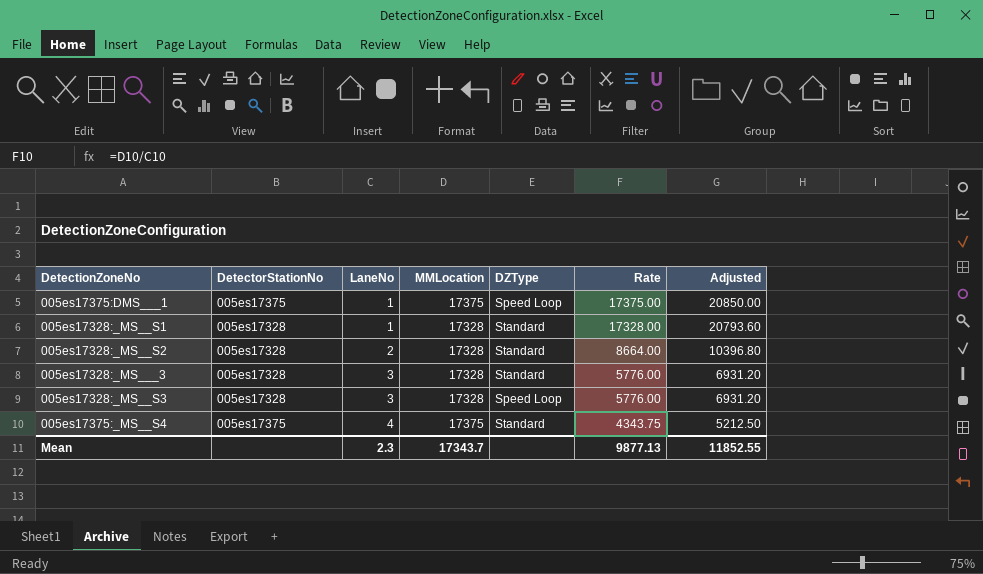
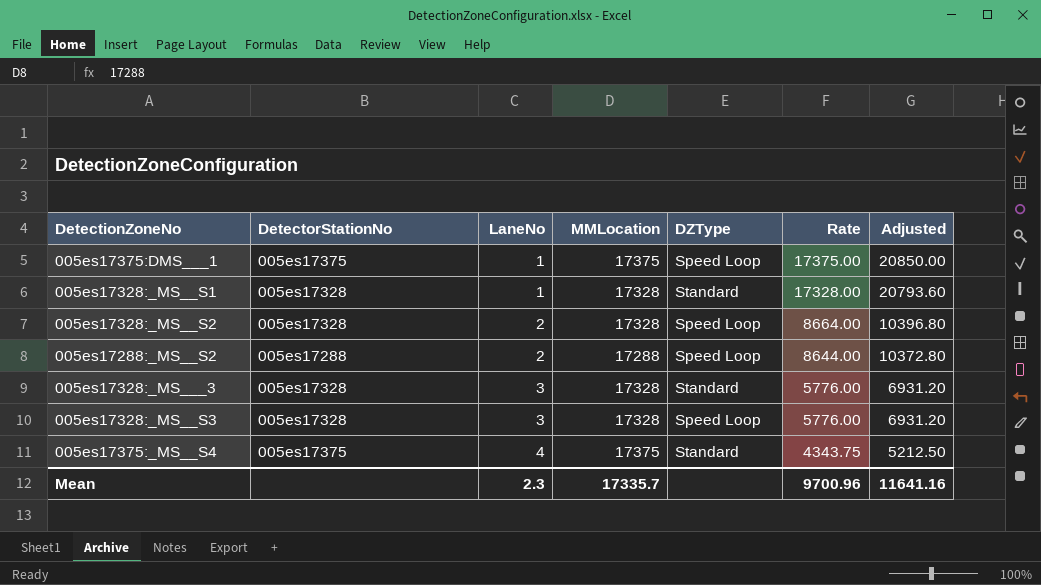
005es17328:_MS__S2 | DZType: Standard -> Speed Loop
row 005es17288:_MS__S2: none -> 005es17288 | 2 | 17288 | Speed Loop | 8644.00 | 10372.80
Mean | MMLocation: 17343.7 -> 17335.7
Mean | Rate: 9877.13 -> 9700.96
Mean | Adjusted: 11852.55 -> 11641.16

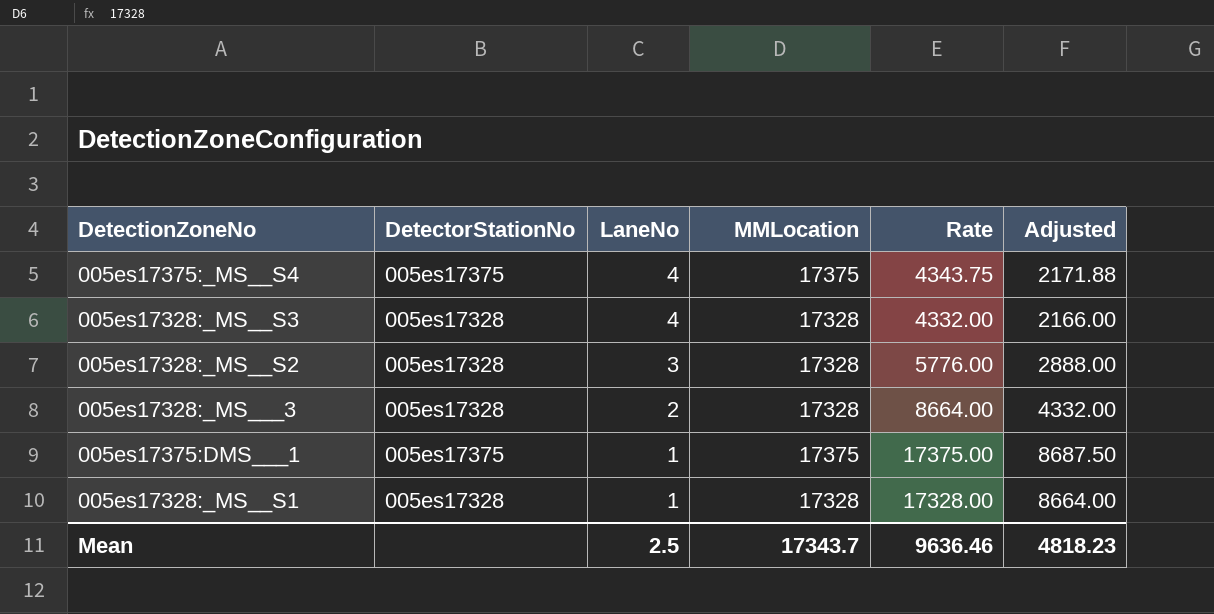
row order: LaneNo ascending -> LaneNo descending
column DZType | position: 5 -> none
column Adjusted | formula: [Rate] * 1.2 -> [Rate] * 0.5
row 005es17288:_MS__S2: 005es17288 | 2 | 17288 | Speed Loop | 8644.00 | 10372.80 -> none
005es17328:_MS__S3 | LaneNo: 3 -> 4
005es17328:_MS__S3 | Rate: 5776.00 -> 4332.00
005es17328:_MS__S2 | LaneNo: 2 -> 3
005es17328:_MS__S2 | Rate: 8664.00 -> 5776.00
005es17328:_MS___3 | LaneNo: 3 -> 2
005es17328:_MS___3 | Rate: 5776.00 -> 8664.00
Mean | LaneNo: 2.3 -> 2.5
Mean | MMLocation: 17335.7 -> 17343.7
Mean | Rate: 9700.96 -> 9636.46
Mean | Adjusted: 11641.16 -> 4818.23

